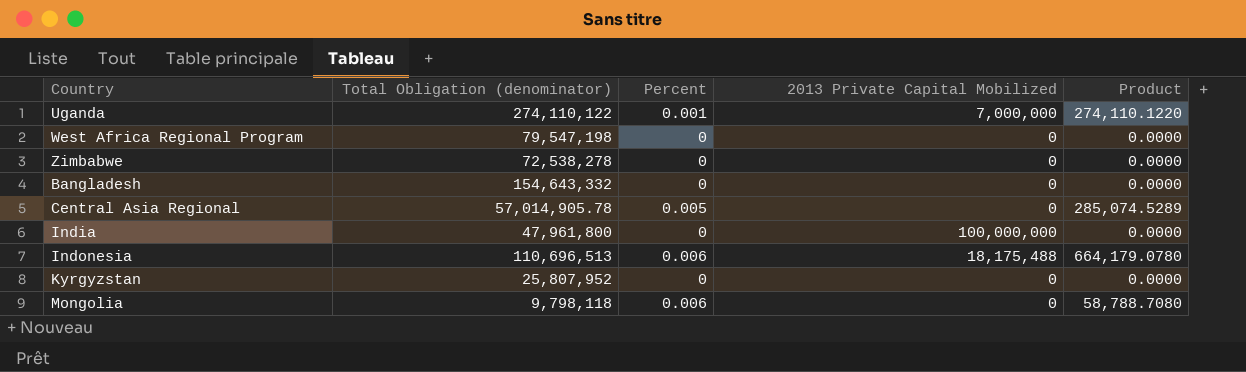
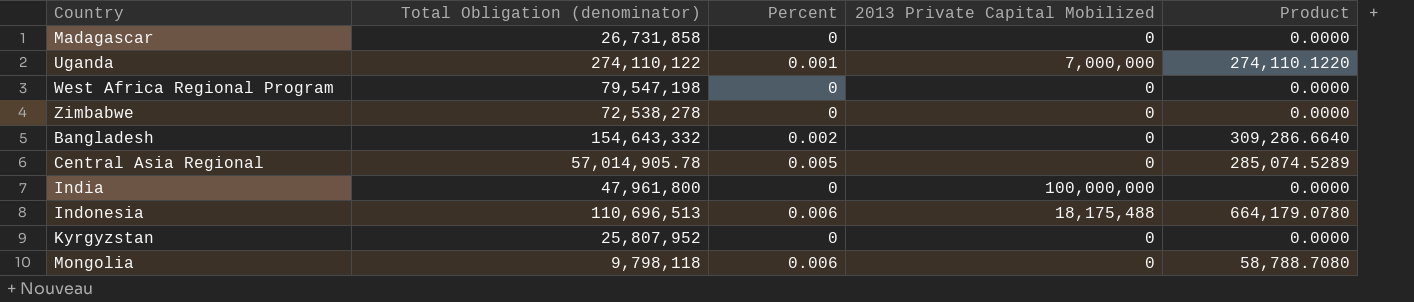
row Madagascar: none -> 26,731,858 | 0 | 0 | 0.0000
Bangladesh | Percent: 0 -> 0.002
Bangladesh | Product: 0.0000 -> 309,286.6640

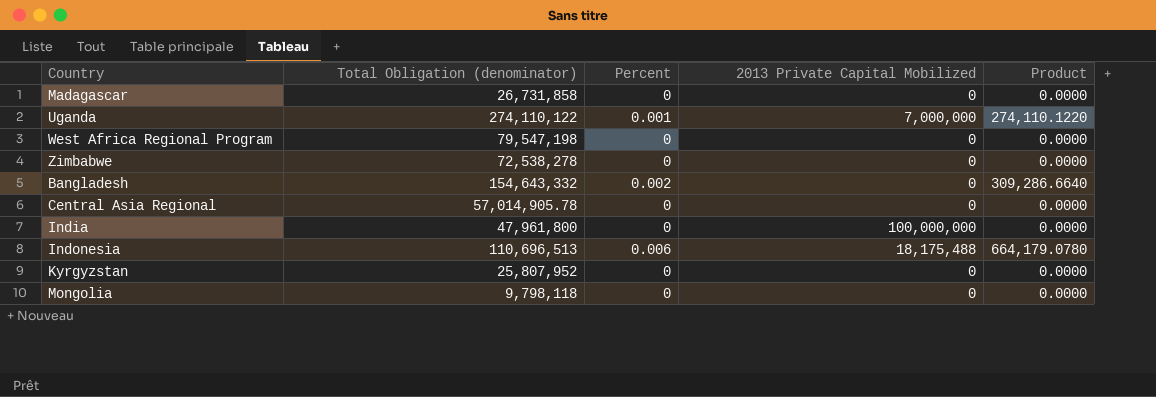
Central Asia Regional | Percent: 0.005 -> 0
Central Asia Regional | Product: 285,074.5289 -> 0.0000
Mongolia | Percent: 0.006 -> 0
Mongolia | Product: 58,788.7080 -> 0.0000

